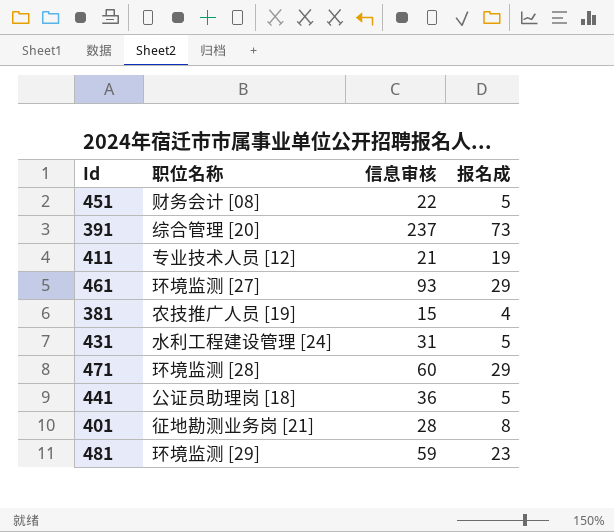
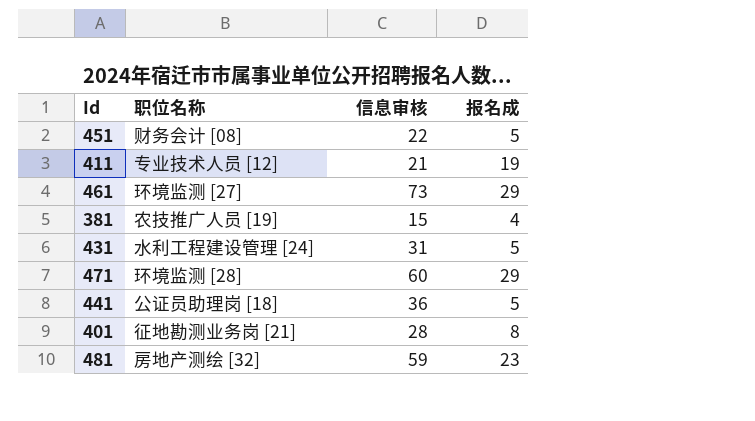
row 391: 综合管理 [20] | 237 | 73 -> none
461 | 信息审核: 93 -> 73
481 | 职位名称: 环境监测 [29] -> 房地产测绘 [32]

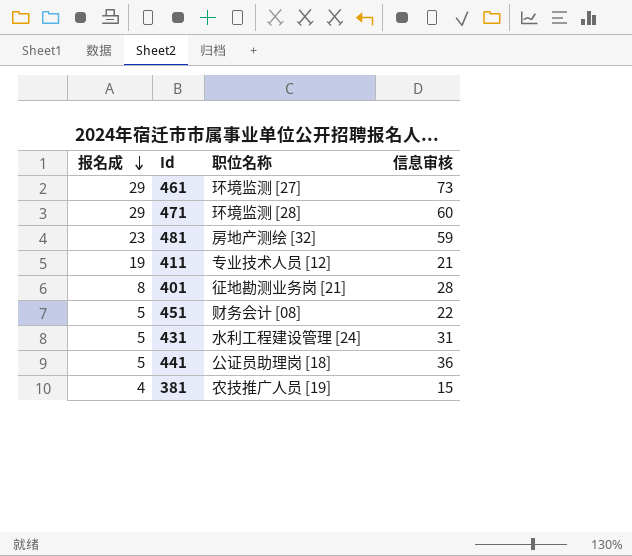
row order: none -> 报名成 descending
column 报名成 | position: 4 -> 1

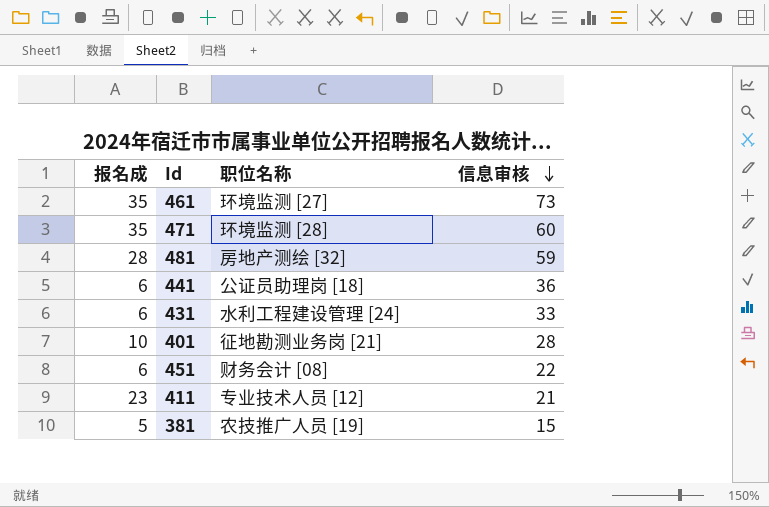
row order: 报名成 descending -> 信息审核 descending
461 | 报名成: 29 -> 35
471 | 报名成: 29 -> 35
481 | 报名成: 23 -> 28
441 | 报名成: 5 -> 6
431 | 报名成: 5 -> 6
431 | 信息审核: 31 -> 33
401 | 报名成: 8 -> 10
451 | 报名成: 5 -> 6
411 | 报名成: 19 -> 23
381 | 报名成: 4 -> 5

